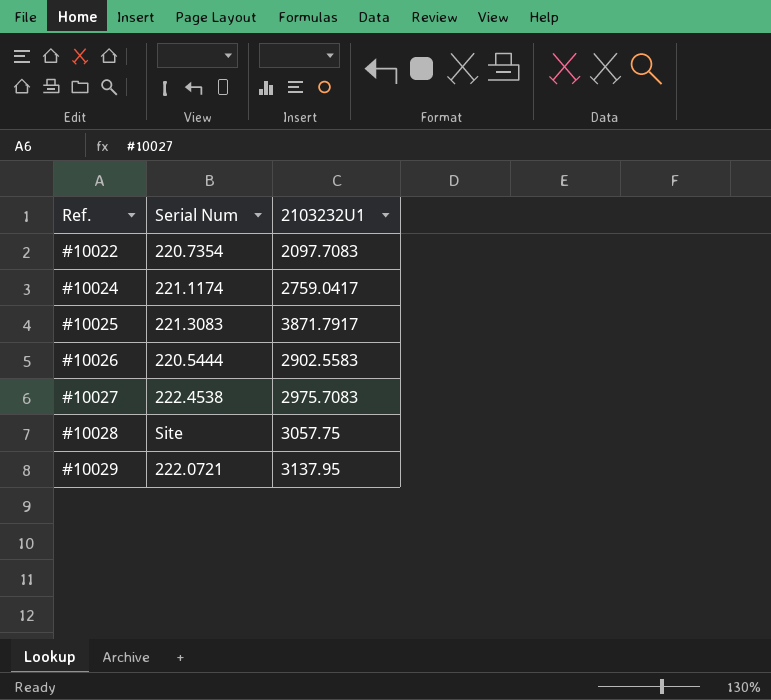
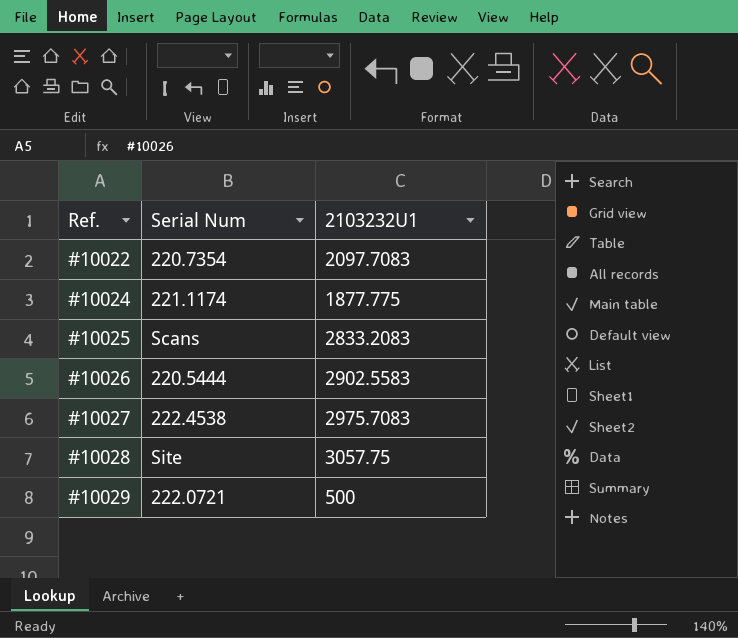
#10024 | 2103232U1: 2759.0417 -> 1877.775
#10025 | Serial Num: 221.3083 -> Scans
#10025 | 2103232U1: 3871.7917 -> 2833.2083
#10029 | 2103232U1: 3137.95 -> 500

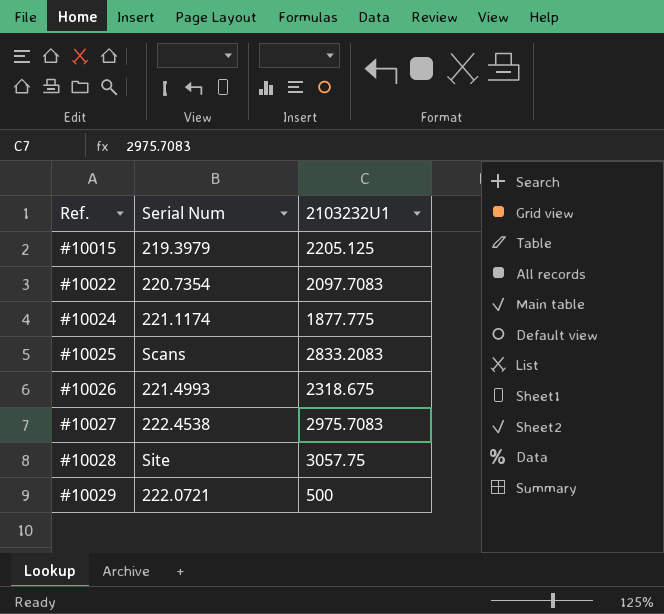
row #10015: none -> 219.3979 | 2205.125
#10026 | Serial Num: 220.5444 -> 221.4993
#10026 | 2103232U1: 2902.5583 -> 2318.675

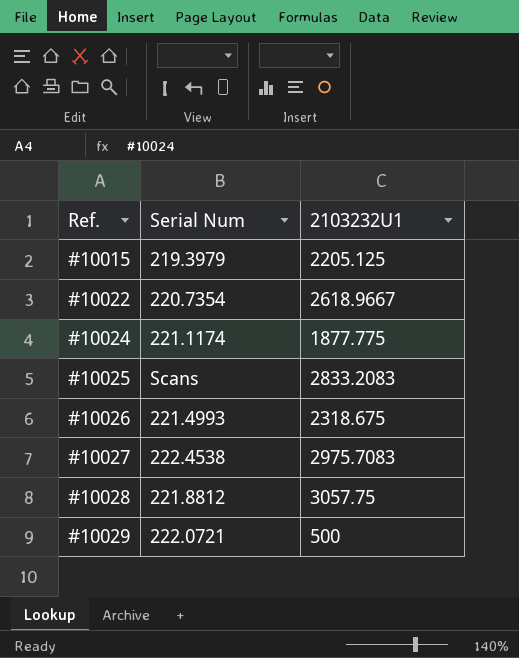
#10022 | 2103232U1: 2097.7083 -> 2618.9667
#10028 | Serial Num: Site -> 221.8812

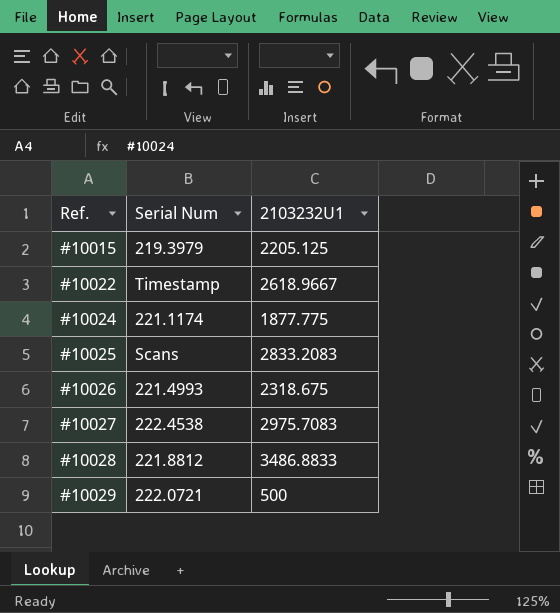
#10022 | Serial Num: 220.7354 -> Timestamp
#10028 | 2103232U1: 3057.75 -> 3486.8833

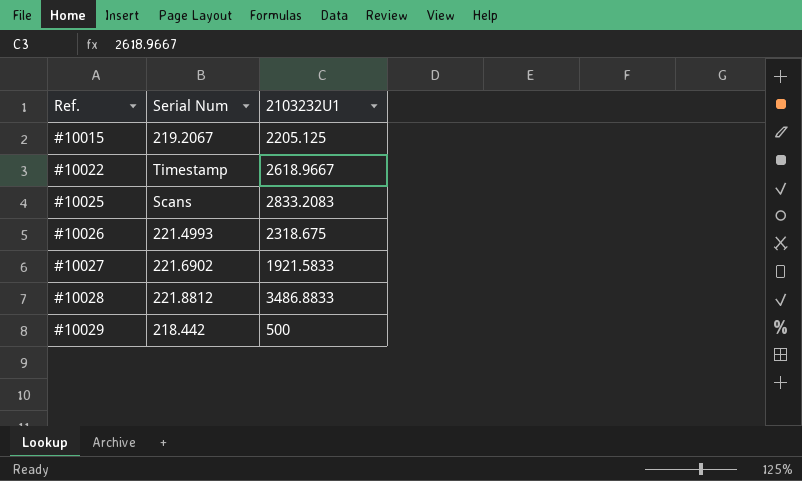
row #10024: 221.1174 | 1877.775 -> none
#10015 | Serial Num: 219.3979 -> 219.2067
#10027 | Serial Num: 222.4538 -> 221.6902
#10027 | 2103232U1: 2975.7083 -> 1921.5833
#10029 | Serial Num: 222.0721 -> 218.442

